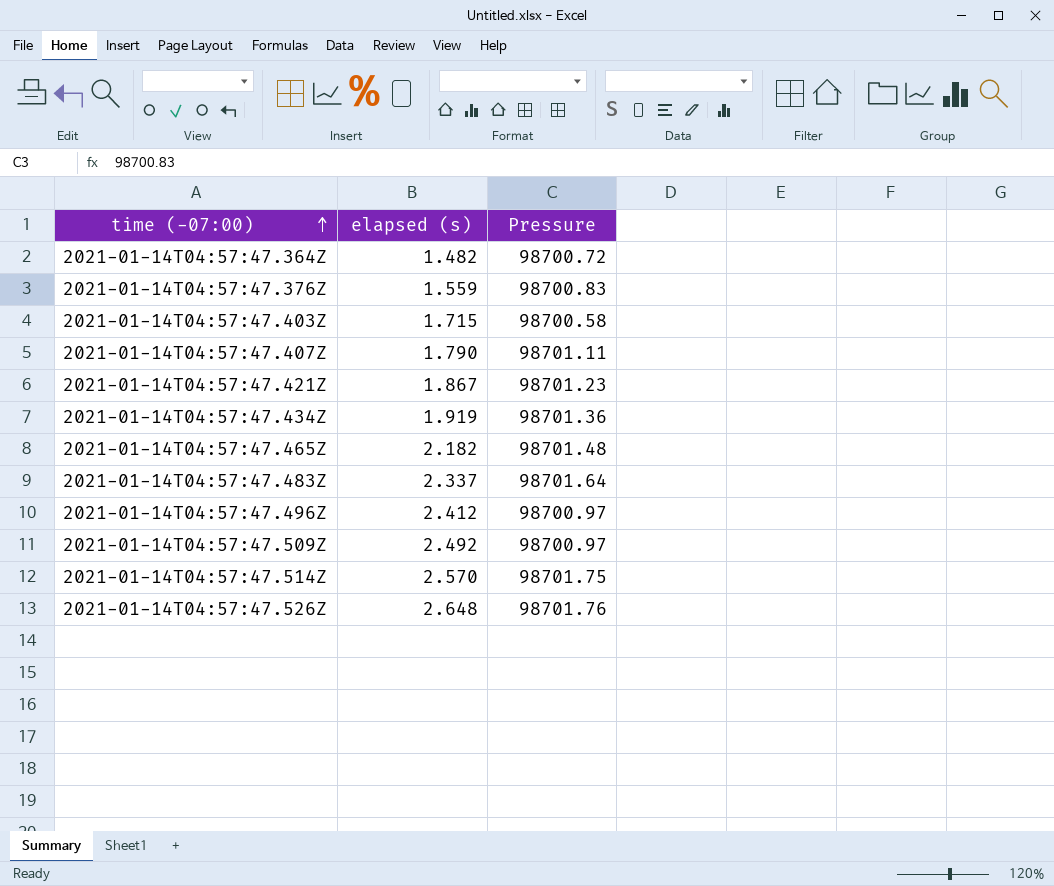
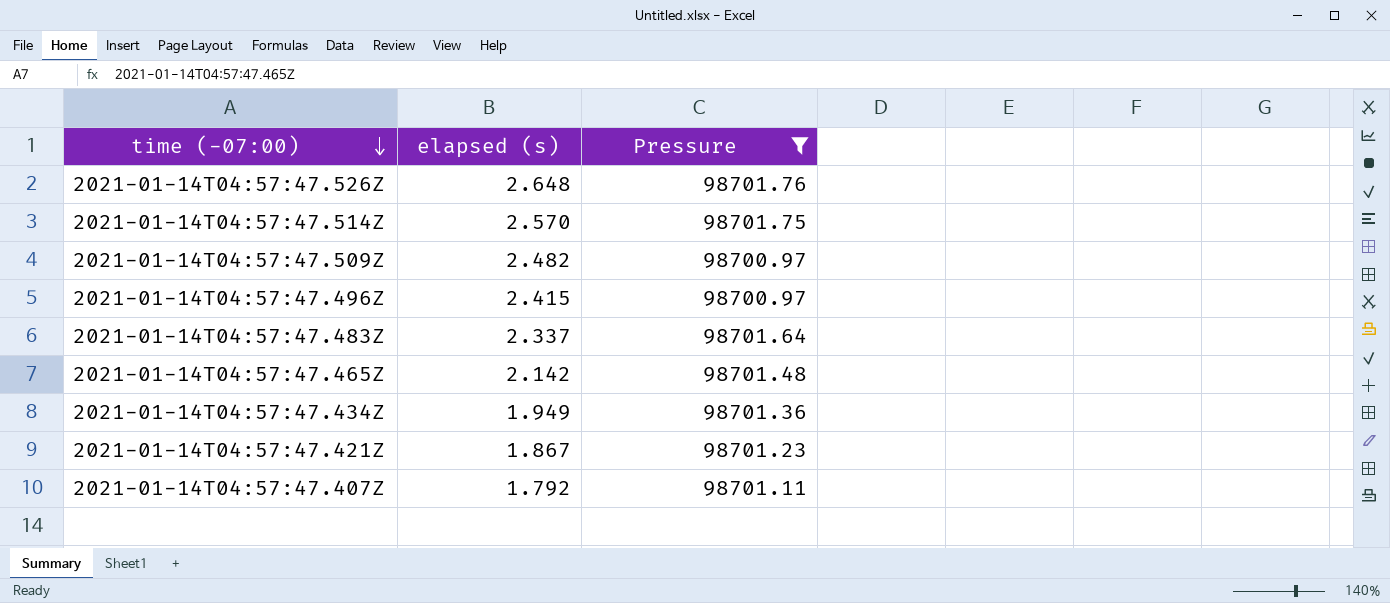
filter: none -> Pressure >= 98700.97
row order: time (-07:00) ascending -> time (-07:00) descending
2021-01-14T04:57:47.509Z | elapsed (s): 2.492 -> 2.482
2021-01-14T04:57:47.496Z | elapsed (s): 2.412 -> 2.415
2021-01-14T04:57:47.465Z | elapsed (s): 2.182 -> 2.142
2021-01-14T04:57:47.434Z | elapsed (s): 1.919 -> 1.949
2021-01-14T04:57:47.407Z | elapsed (s): 1.790 -> 1.792

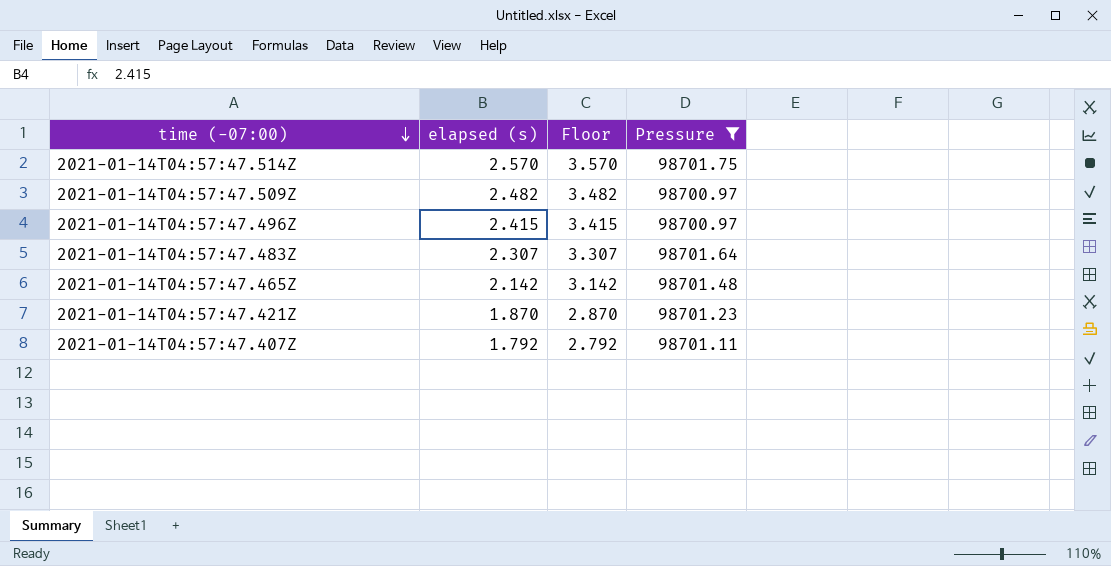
column Floor | formula: none -> [elapsed (s)] + 1
row 2021-01-14T04:57:47.526Z: 2.648 | 98701.76 -> none
row 2021-01-14T04:57:47.434Z: 1.949 | 98701.36 -> none
2021-01-14T04:57:47.483Z | elapsed (s): 2.337 -> 2.307
2021-01-14T04:57:47.421Z | elapsed (s): 1.867 -> 1.870

